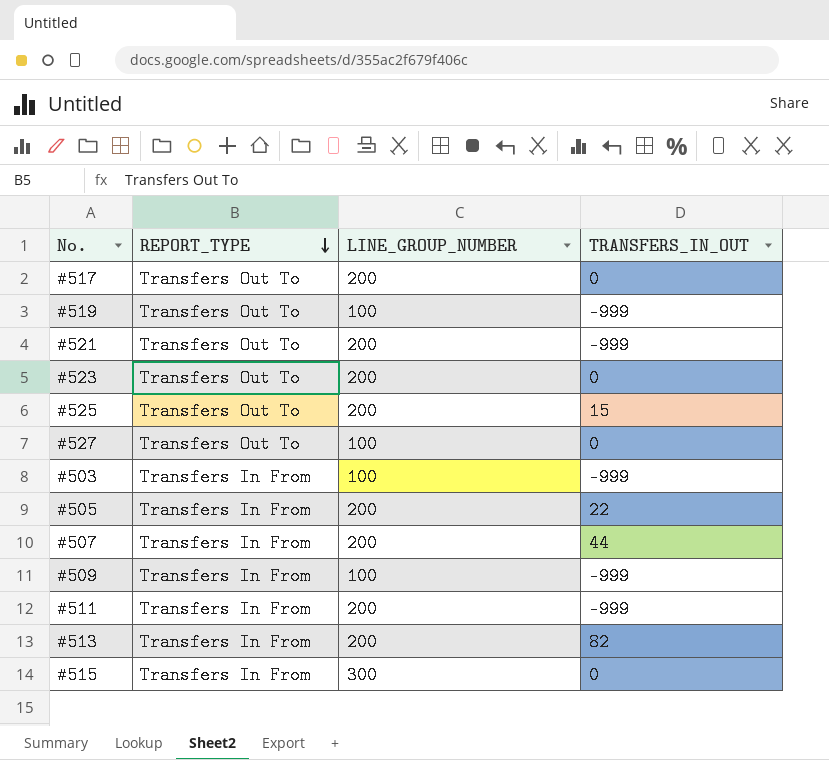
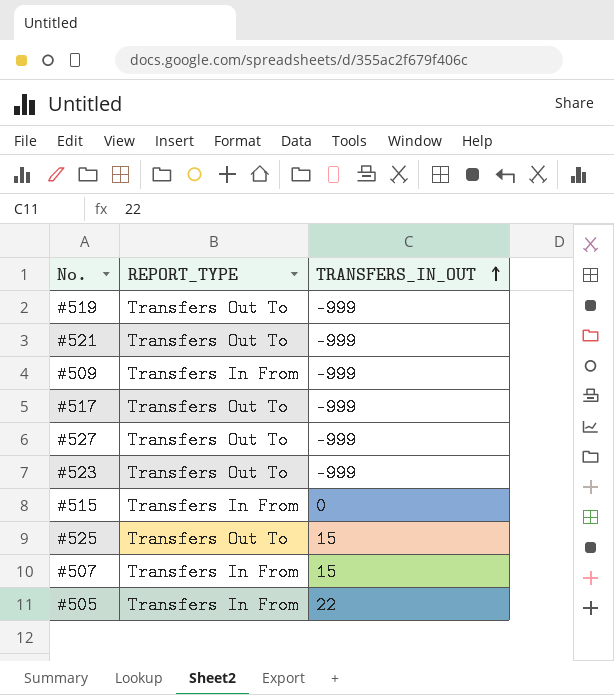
row order: REPORT_TYPE descending -> TRANSFERS_IN_OUT ascending
column LINE_GROUP_NUMBER | position: 3 -> none
row #503: Transfers In From | 100 | -999 -> none
row #511: Transfers In From | 200 | -999 -> none
row #513: Transfers In From | 200 | 82 -> none
#517 | TRANSFERS_IN_OUT: 0 -> -999
#527 | TRANSFERS_IN_OUT: 0 -> -999
#523 | TRANSFERS_IN_OUT: 0 -> -999
#507 | TRANSFERS_IN_OUT: 44 -> 15

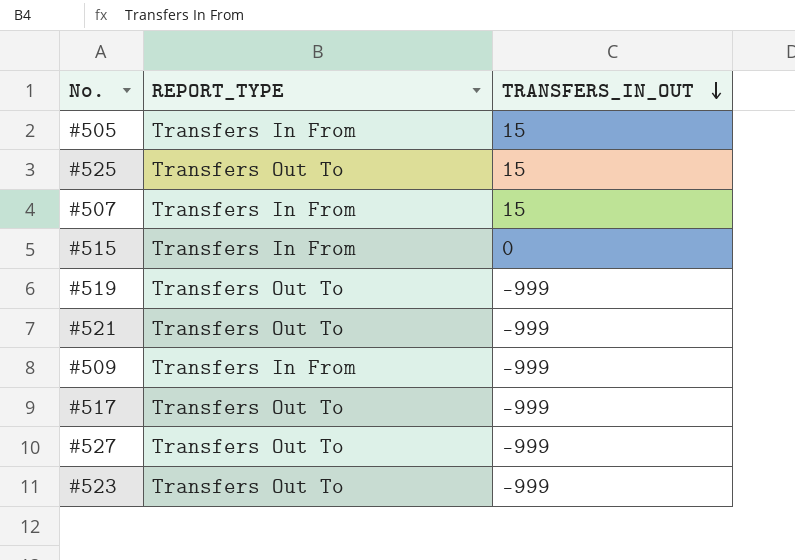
row order: TRANSFERS_IN_OUT ascending -> TRANSFERS_IN_OUT descending
#505 | TRANSFERS_IN_OUT: 22 -> 15

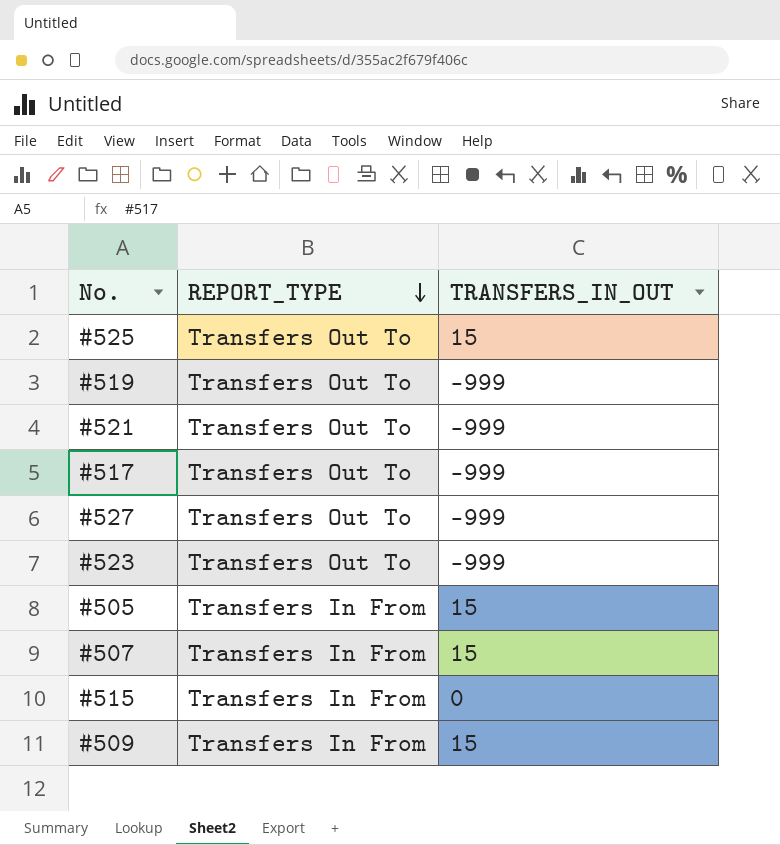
row order: TRANSFERS_IN_OUT descending -> REPORT_TYPE descending
#509 | TRANSFERS_IN_OUT: -999 -> 15

